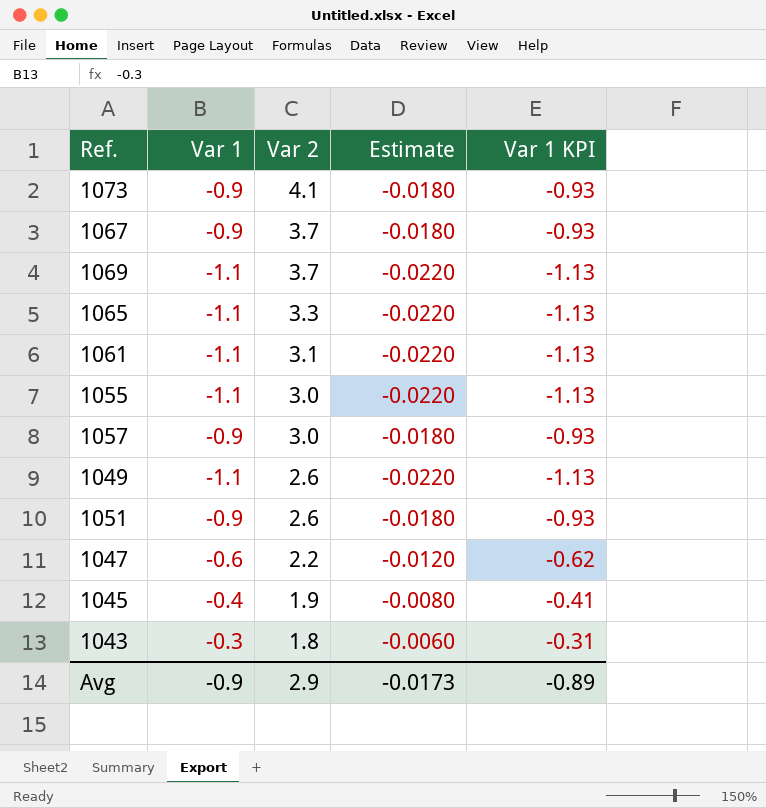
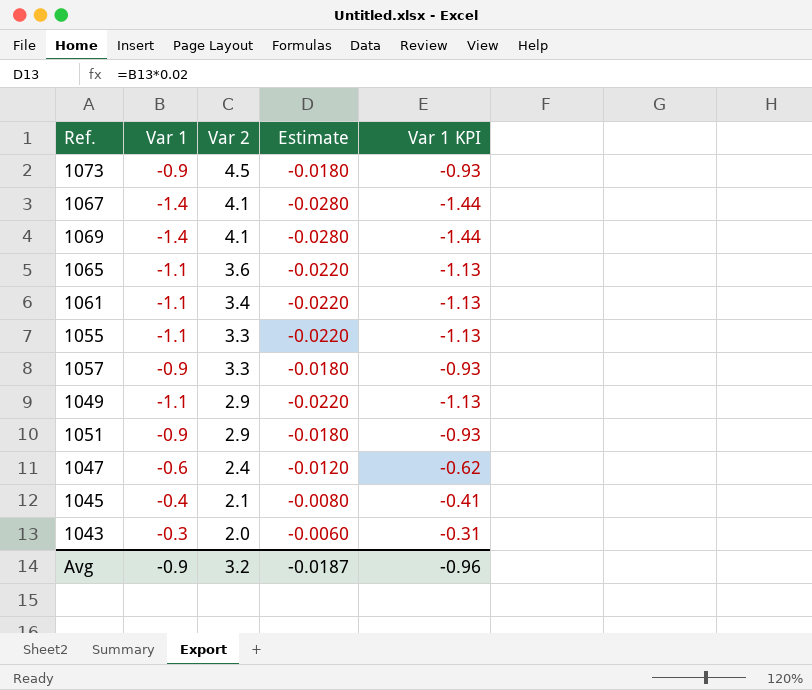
1073 | Var 2: 4.1 -> 4.5
1067 | Var 1: -0.9 -> -1.4
1067 | Var 2: 3.7 -> 4.1
1067 | Estimate: -0.0180 -> -0.0280
1067 | Var 1 KPI: -0.93 -> -1.44
1069 | Var 1: -1.1 -> -1.4
1069 | Var 2: 3.7 -> 4.1
1069 | Estimate: -0.0220 -> -0.0280
1069 | Var 1 KPI: -1.13 -> -1.44
1065 | Var 2: 3.3 -> 3.6
1061 | Var 2: 3.1 -> 3.4
1055 | Var 2: 3.0 -> 3.3
1057 | Var 2: 3.0 -> 3.3
1049 | Var 2: 2.6 -> 2.9
1051 | Var 2: 2.6 -> 2.9
1047 | Var 2: 2.2 -> 2.4
1045 | Var 2: 1.9 -> 2.1
1043 | Var 2: 1.8 -> 2.0
Avg | Var 2: 2.9 -> 3.2
Avg | Estimate: -0.0173 -> -0.0187
Avg | Var 1 KPI: -0.89 -> -0.96

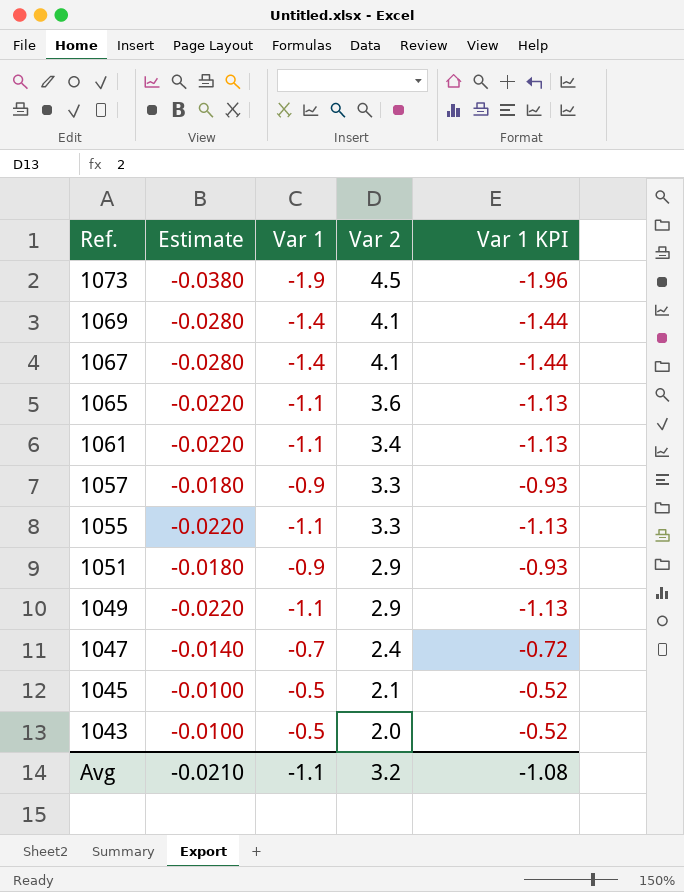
row order: Var 2 descending -> Ref. descending
column Estimate | position: 4 -> 2
1073 | Estimate: -0.0180 -> -0.0380
1073 | Var 1: -0.9 -> -1.9
1073 | Var 1 KPI: -0.93 -> -1.96
1047 | Estimate: -0.0120 -> -0.0140
1047 | Var 1: -0.6 -> -0.7
1047 | Var 1 KPI: -0.62 -> -0.72
1045 | Estimate: -0.0080 -> -0.0100
1045 | Var 1: -0.4 -> -0.5
1045 | Var 1 KPI: -0.41 -> -0.52
1043 | Estimate: -0.0060 -> -0.0100
1043 | Var 1: -0.3 -> -0.5
1043 | Var 1 KPI: -0.31 -> -0.52
Avg | Estimate: -0.0187 -> -0.0210
Avg | Var 1: -0.9 -> -1.1
Avg | Var 1 KPI: -0.96 -> -1.08

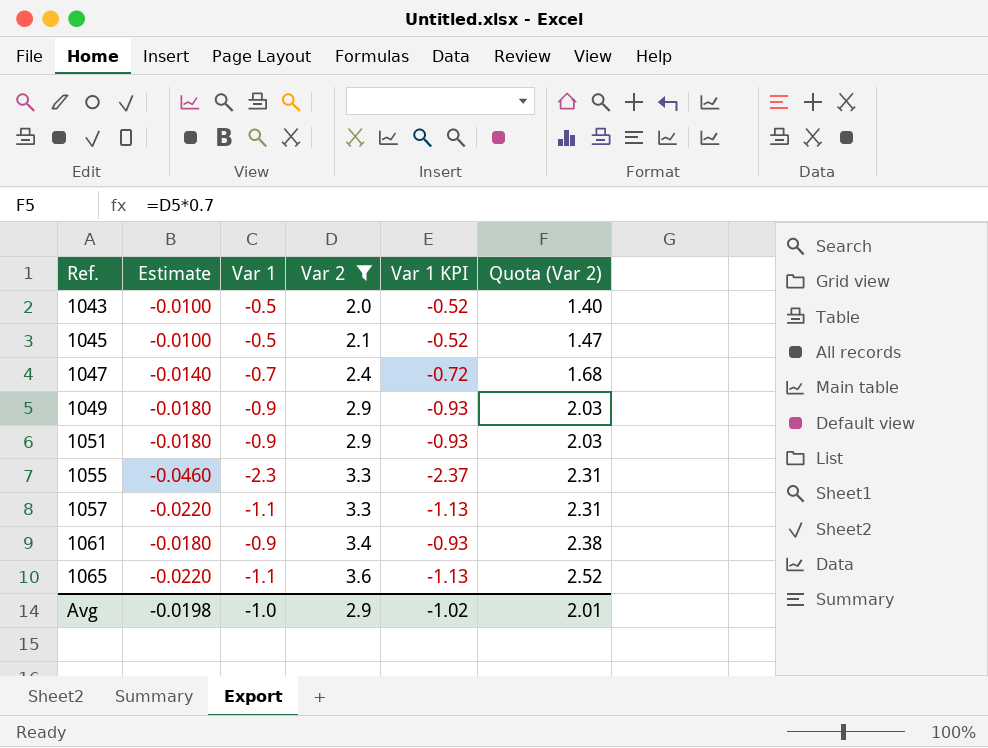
filter: none -> Var 2 <= 3.6
row order: Ref. descending -> Ref. ascending
column Quota (Var 2) | formula: none -> [Var 2] * 0.7
1049 | Estimate: -0.0220 -> -0.0180
1049 | Var 1: -1.1 -> -0.9
1049 | Var 1 KPI: -1.13 -> -0.93
1055 | Estimate: -0.0220 -> -0.0460
1055 | Var 1: -1.1 -> -2.3
1055 | Var 1 KPI: -1.13 -> -2.37
1057 | Estimate: -0.0180 -> -0.0220
1057 | Var 1: -0.9 -> -1.1
1057 | Var 1 KPI: -0.93 -> -1.13
1061 | Estimate: -0.0220 -> -0.0180
1061 | Var 1: -1.1 -> -0.9
1061 | Var 1 KPI: -1.13 -> -0.93
Avg | Estimate: -0.0210 -> -0.0198
Avg | Var 1: -1.1 -> -1.0
Avg | Var 2: 3.2 -> 2.9
Avg | Var 1 KPI: -1.08 -> -1.02

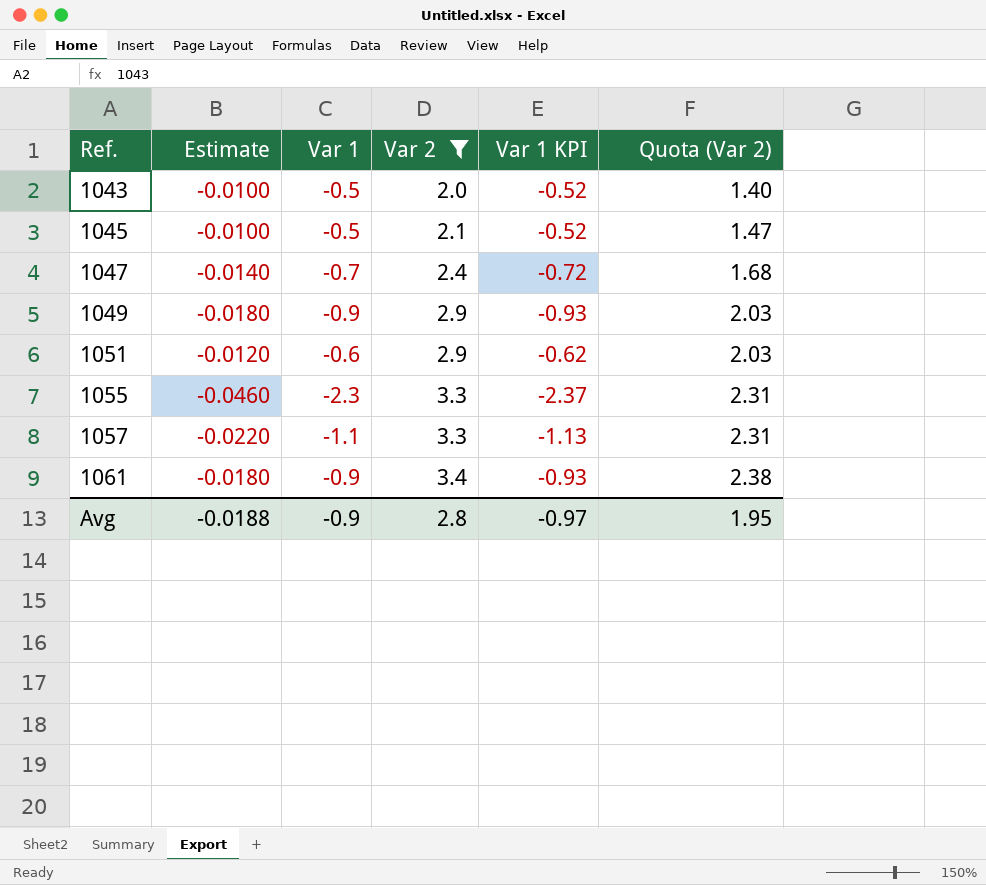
row 1065: -0.0220 | -1.1 | 3.6 | -1.13 | 2.52 -> none
1051 | Estimate: -0.0180 -> -0.0120
1051 | Var 1: -0.9 -> -0.6
1051 | Var 1 KPI: -0.93 -> -0.62
Avg | Estimate: -0.0198 -> -0.0188
Avg | Var 1: -1.0 -> -0.9
Avg | Var 2: 2.9 -> 2.8
Avg | Var 1 KPI: -1.02 -> -0.97
Avg | Quota (Var 2): 2.01 -> 1.95

